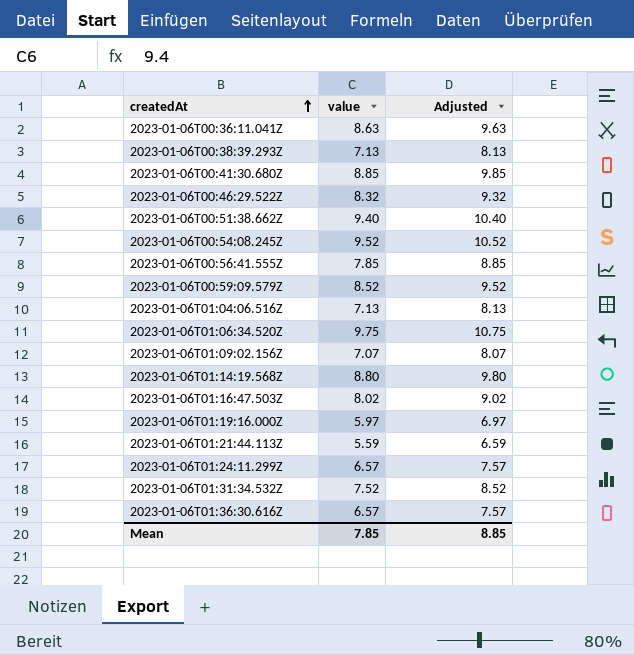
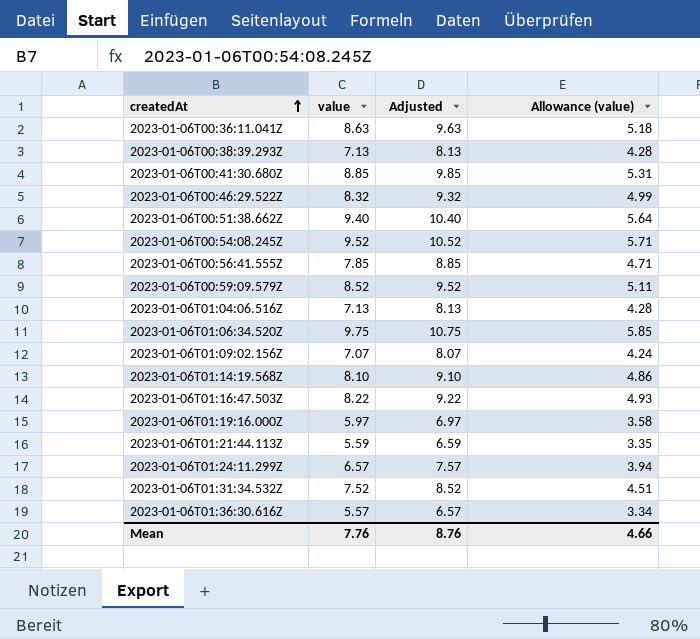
column Allowance (value) | formula: none -> [value] * 0.6
2023-01-06T01:14:19.568Z | value: 8.80 -> 8.10
2023-01-06T01:14:19.568Z | Adjusted: 9.80 -> 9.10
2023-01-06T01:16:47.503Z | value: 8.02 -> 8.22
2023-01-06T01:16:47.503Z | Adjusted: 9.02 -> 9.22
2023-01-06T01:36:30.616Z | value: 6.57 -> 5.57
2023-01-06T01:36:30.616Z | Adjusted: 7.57 -> 6.57
Mean | value: 7.85 -> 7.76
Mean | Adjusted: 8.85 -> 8.76

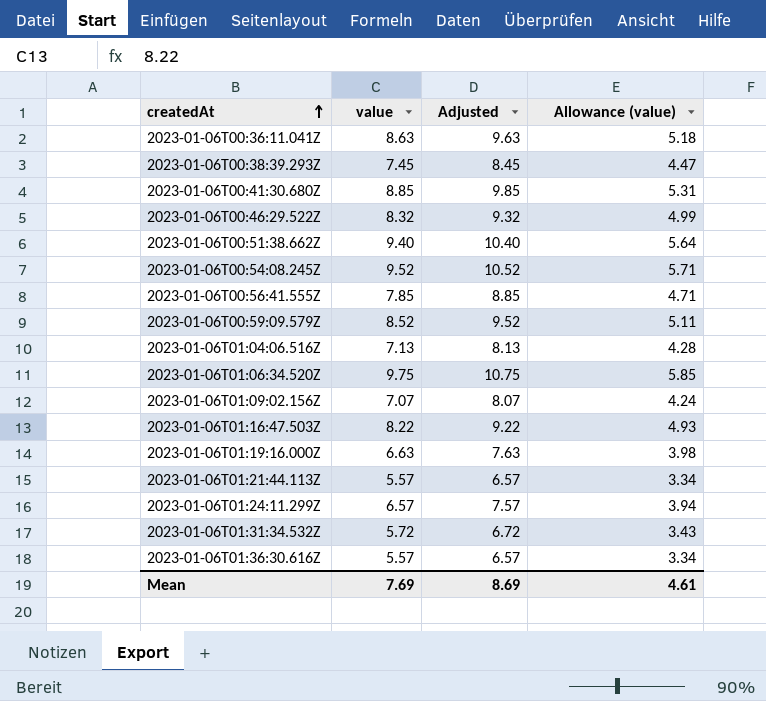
row 2023-01-06T01:14:19.568Z: 8.10 | 9.10 | 4.86 -> none
2023-01-06T00:38:39.293Z | value: 7.13 -> 7.45
2023-01-06T00:38:39.293Z | Adjusted: 8.13 -> 8.45
2023-01-06T00:38:39.293Z | Allowance (value): 4.28 -> 4.47
2023-01-06T01:19:16.000Z | value: 5.97 -> 6.63
2023-01-06T01:19:16.000Z | Adjusted: 6.97 -> 7.63
2023-01-06T01:19:16.000Z | Allowance (value): 3.58 -> 3.98
2023-01-06T01:21:44.113Z | value: 5.59 -> 5.57
2023-01-06T01:21:44.113Z | Adjusted: 6.59 -> 6.57
2023-01-06T01:21:44.113Z | Allowance (value): 3.35 -> 3.34
2023-01-06T01:31:34.532Z | value: 7.52 -> 5.72
2023-01-06T01:31:34.532Z | Adjusted: 8.52 -> 6.72
2023-01-06T01:31:34.532Z | Allowance (value): 4.51 -> 3.43
Mean | value: 7.76 -> 7.69
Mean | Adjusted: 8.76 -> 8.69
Mean | Allowance (value): 4.66 -> 4.61

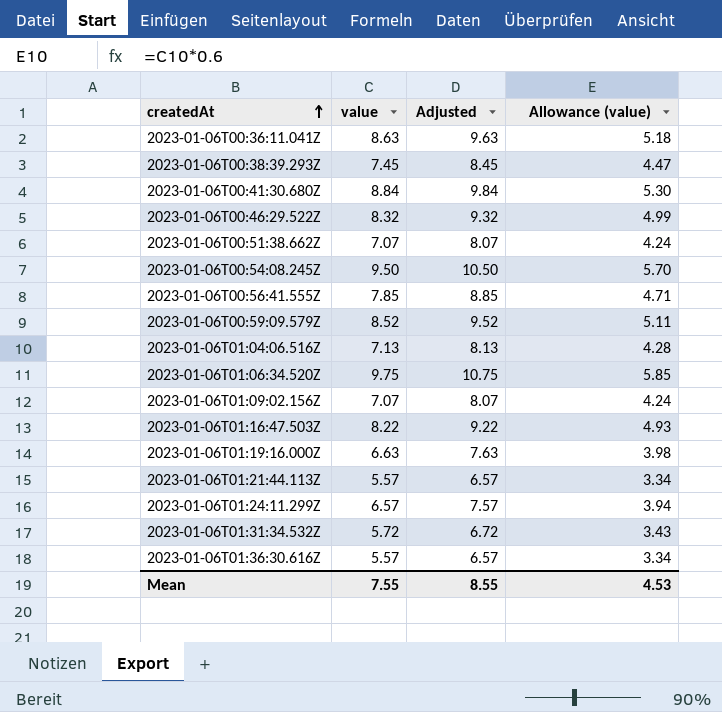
2023-01-06T00:41:30.680Z | value: 8.85 -> 8.84
2023-01-06T00:41:30.680Z | Adjusted: 9.85 -> 9.84
2023-01-06T00:41:30.680Z | Allowance (value): 5.31 -> 5.30
2023-01-06T00:51:38.662Z | value: 9.40 -> 7.07
2023-01-06T00:51:38.662Z | Adjusted: 10.40 -> 8.07
2023-01-06T00:51:38.662Z | Allowance (value): 5.64 -> 4.24
2023-01-06T00:54:08.245Z | value: 9.52 -> 9.50
2023-01-06T00:54:08.245Z | Adjusted: 10.52 -> 10.50
2023-01-06T00:54:08.245Z | Allowance (value): 5.71 -> 5.70
Mean | value: 7.69 -> 7.55
Mean | Adjusted: 8.69 -> 8.55
Mean | Allowance (value): 4.61 -> 4.53

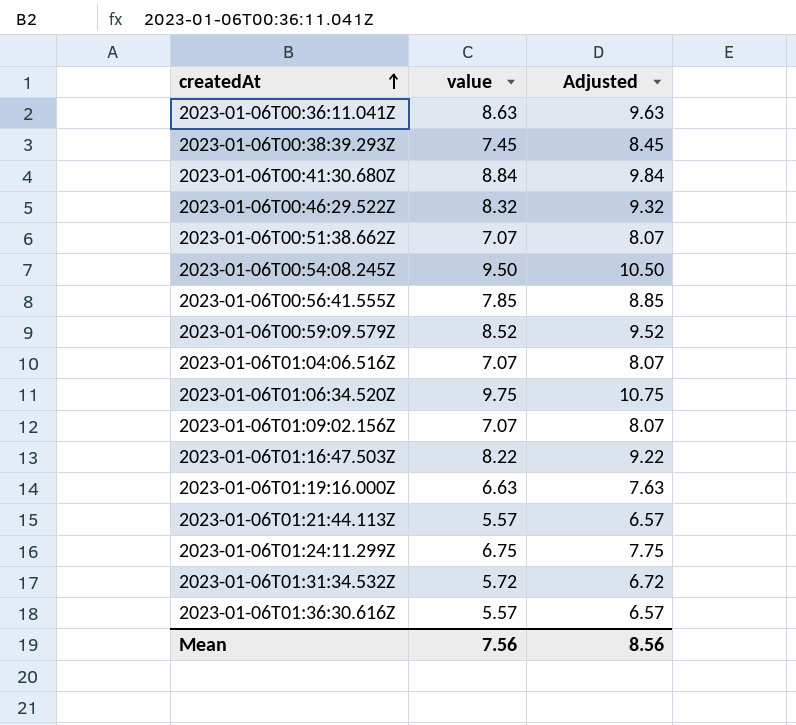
column Allowance (value) | formula: [value] * 0.6 -> none
2023-01-06T01:04:06.516Z | value: 7.13 -> 7.07
2023-01-06T01:04:06.516Z | Adjusted: 8.13 -> 8.07
2023-01-06T01:24:11.299Z | value: 6.57 -> 6.75
2023-01-06T01:24:11.299Z | Adjusted: 7.57 -> 7.75
Mean | value: 7.55 -> 7.56
Mean | Adjusted: 8.55 -> 8.56

